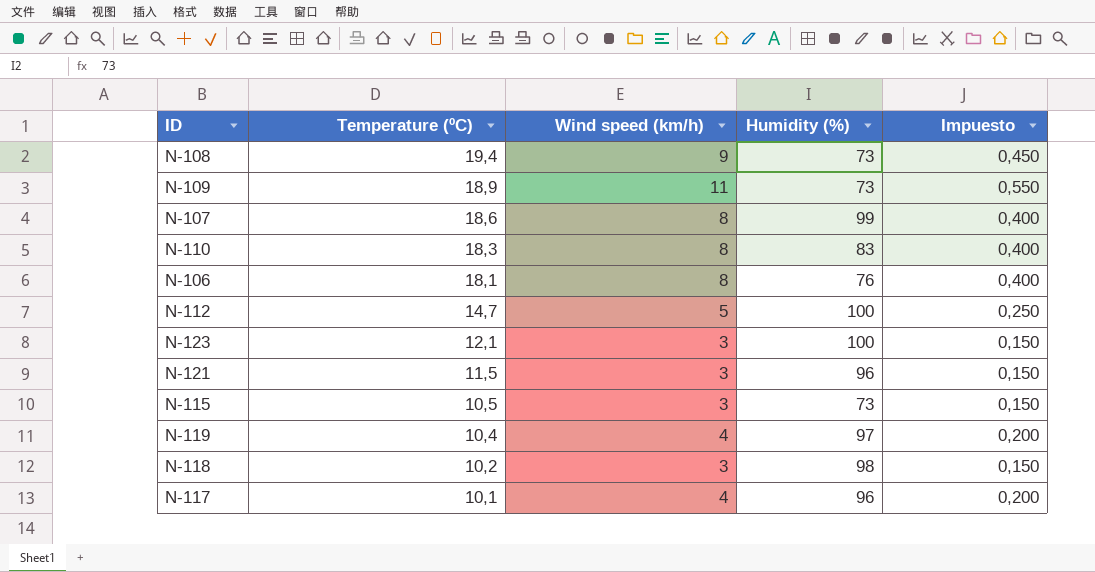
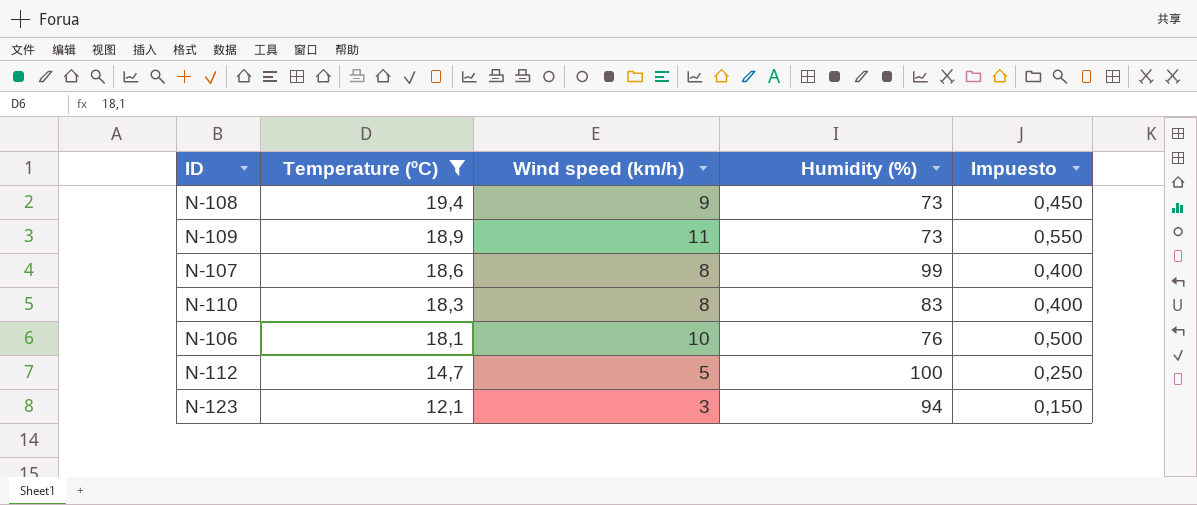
filter: none -> Temperature (ºC) >= 12,1
N-106 | Wind speed (km/h): 8 -> 10
N-106 | Impuesto: 0,400 -> 0,500
N-123 | Humidity (%): 100 -> 94

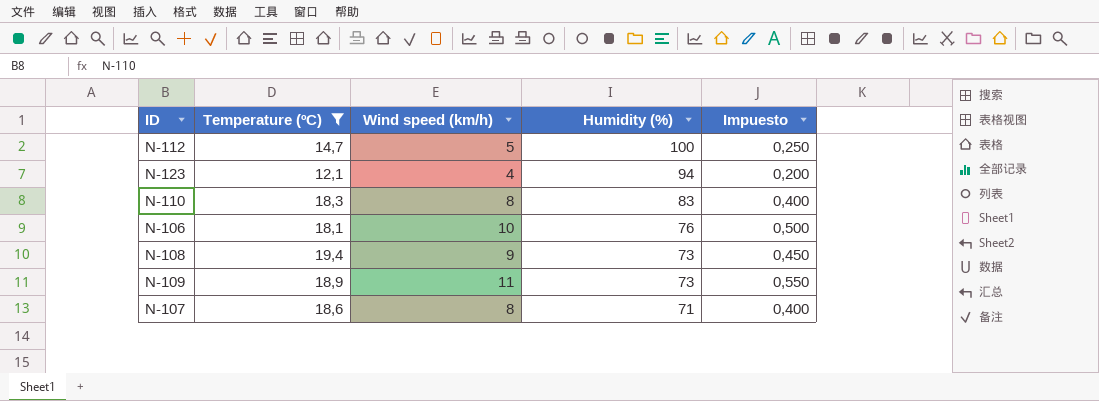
row order: Temperature (ºC) descending -> Humidity (%) descending
N-123 | Wind speed (km/h): 3 -> 4
N-123 | Impuesto: 0,150 -> 0,200
N-107 | Humidity (%): 99 -> 71

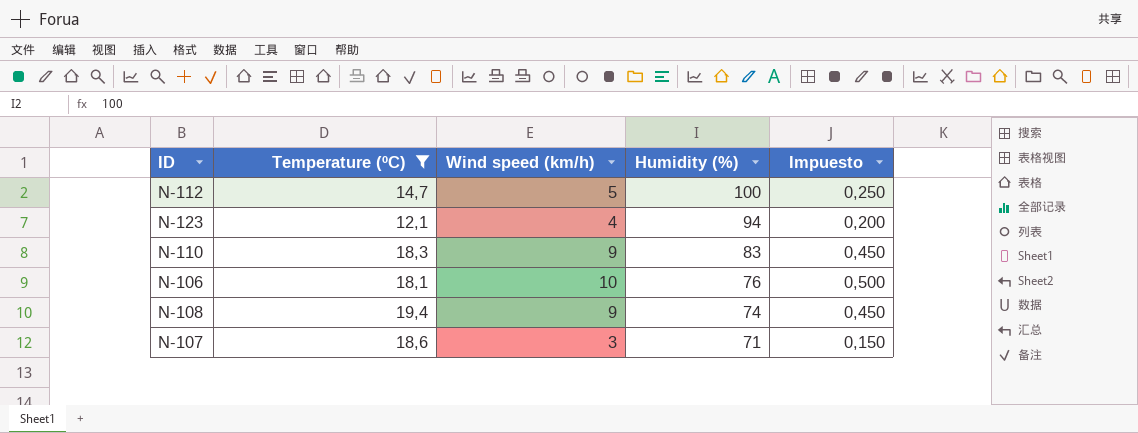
row N-109: 18,9 | 11 | 73 | 0,550 -> none
N-110 | Wind speed (km/h): 8 -> 9
N-110 | Impuesto: 0,400 -> 0,450
N-108 | Humidity (%): 73 -> 74
N-107 | Wind speed (km/h): 8 -> 3
N-107 | Impuesto: 0,400 -> 0,150

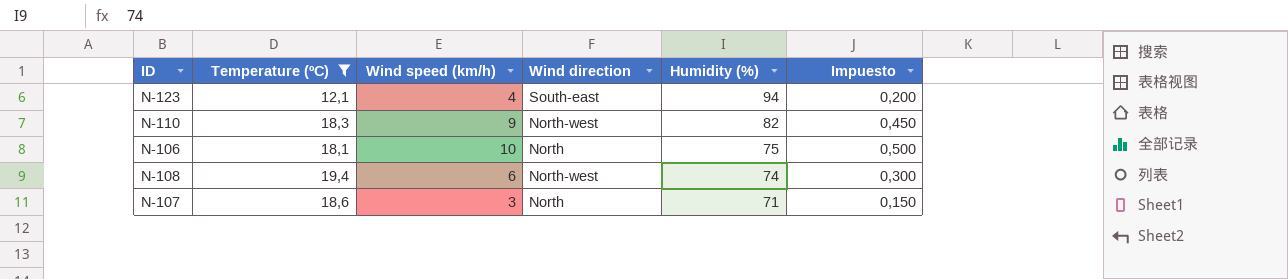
column Wind direction | position: none -> 4
row N-112: 14,7 | 5 | 100 | 0,250 -> none
N-110 | Humidity (%): 83 -> 82
N-106 | Humidity (%): 76 -> 75
N-108 | Wind speed (km/h): 9 -> 6
N-108 | Impuesto: 0,450 -> 0,300

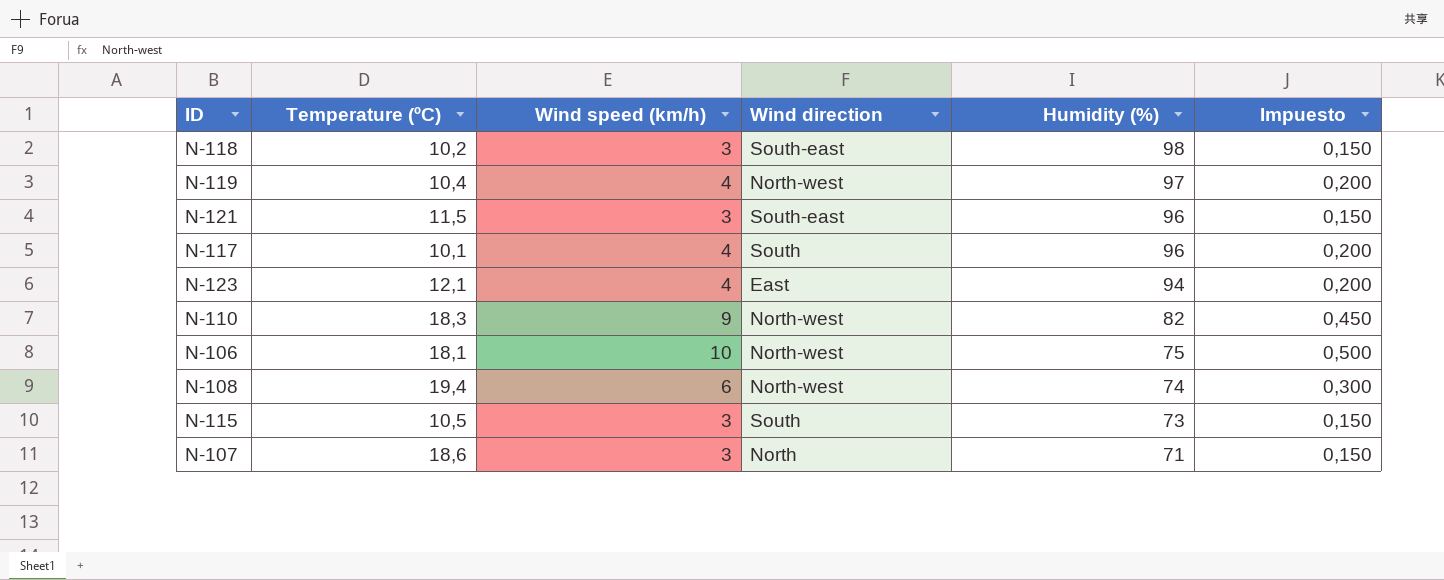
filter: Temperature (ºC) >= 12,1 -> none
N-123 | Wind direction: South-east -> East
N-106 | Wind direction: North -> North-west

